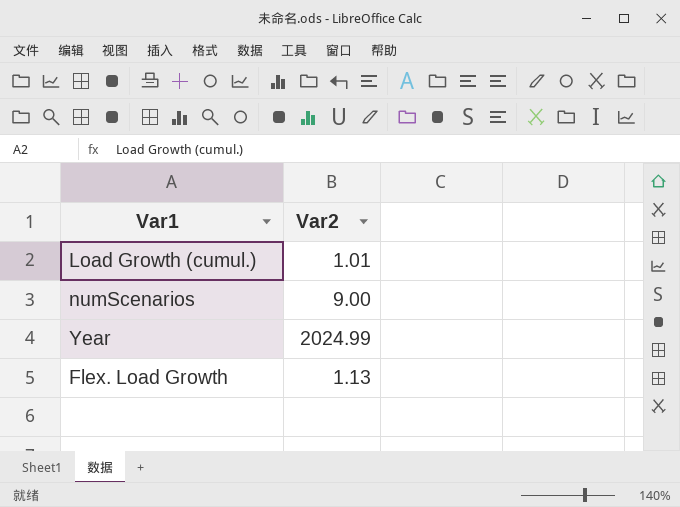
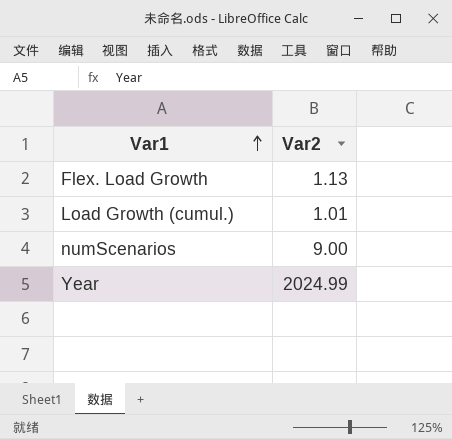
row order: none -> Var1 ascending

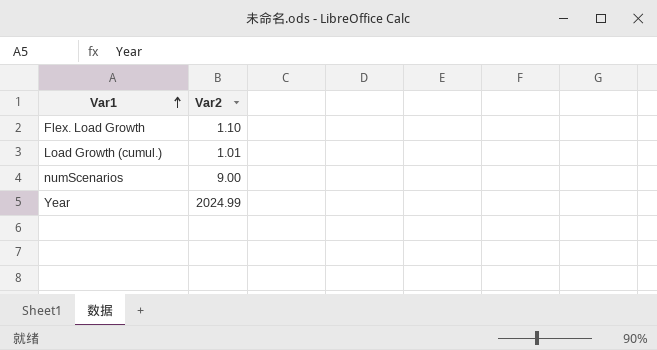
Flex. Load Growth | Var2: 1.13 -> 1.10

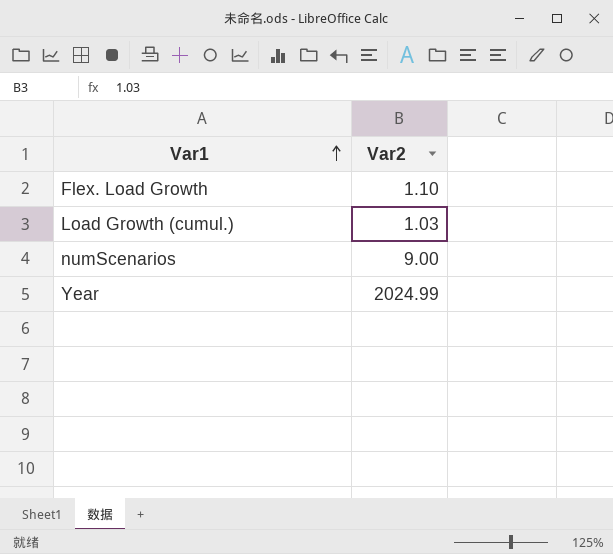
Load Growth (cumul.) | Var2: 1.01 -> 1.03

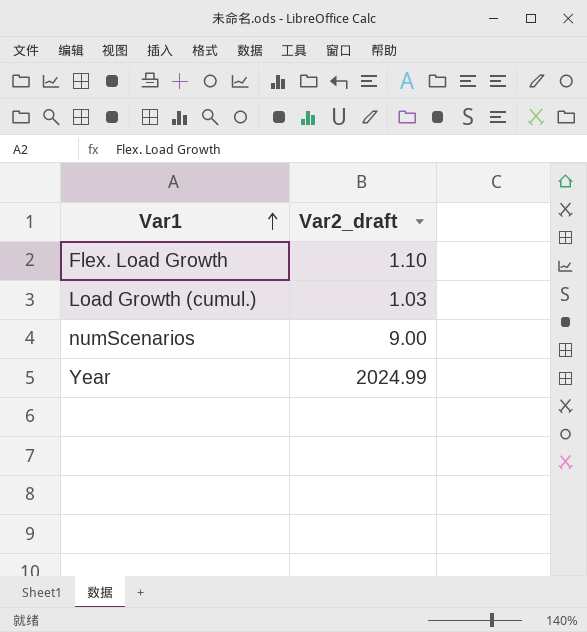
column name: Var2 -> Var2_draft

